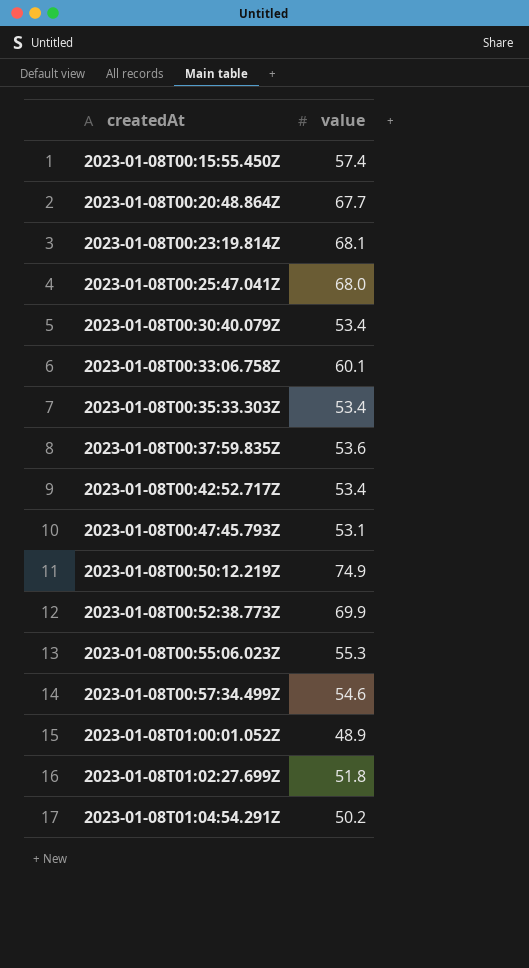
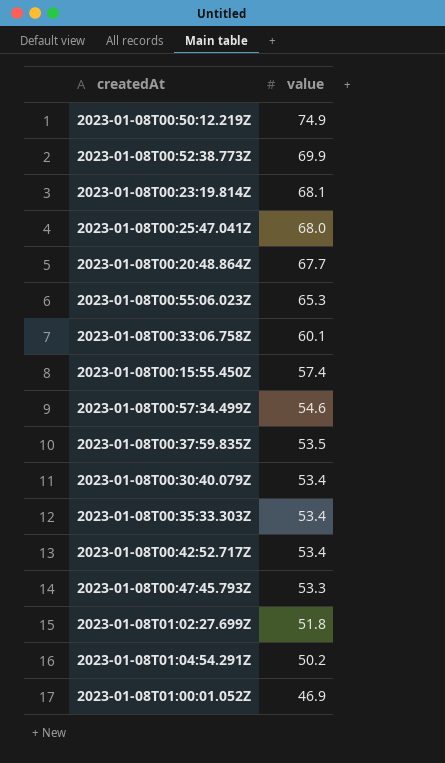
row order: createdAt ascending -> value descending
2023-01-08T00:55:06.023Z | value: 55.3 -> 65.3
2023-01-08T00:37:59.835Z | value: 53.6 -> 53.5
2023-01-08T00:47:45.793Z | value: 53.1 -> 53.3
2023-01-08T01:00:01.052Z | value: 48.9 -> 46.9

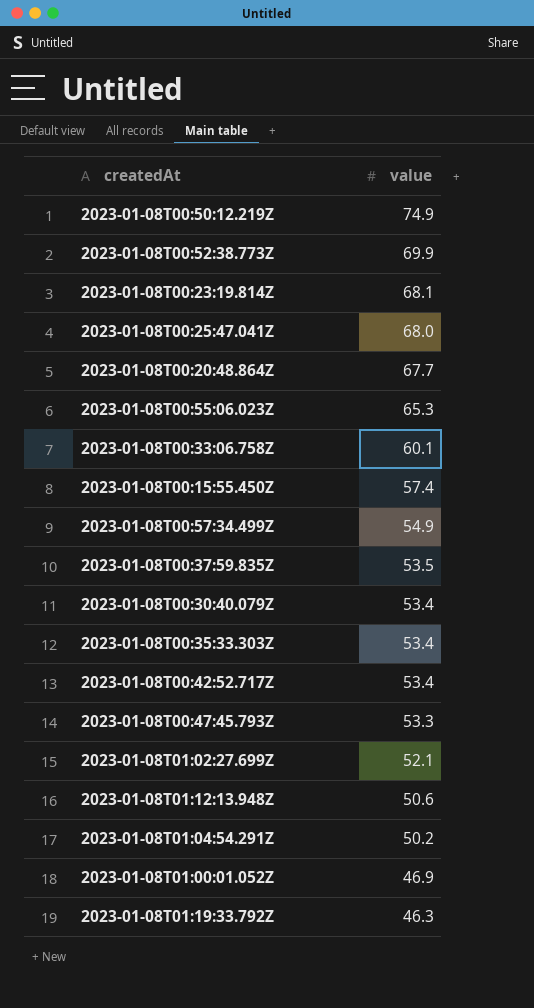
2023-01-08T00:57:34.499Z | value: 54.6 -> 54.9
2023-01-08T01:02:27.699Z | value: 51.8 -> 52.1
row 2023-01-08T01:12:13.948Z: none -> 50.6
row 2023-01-08T01:19:33.792Z: none -> 46.3

